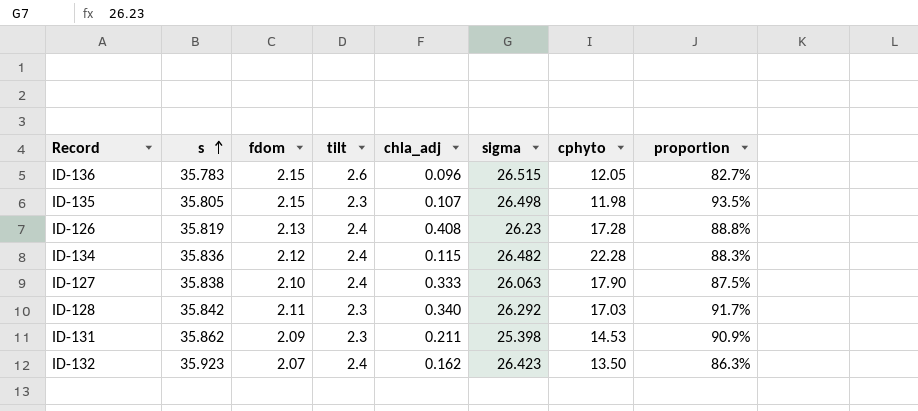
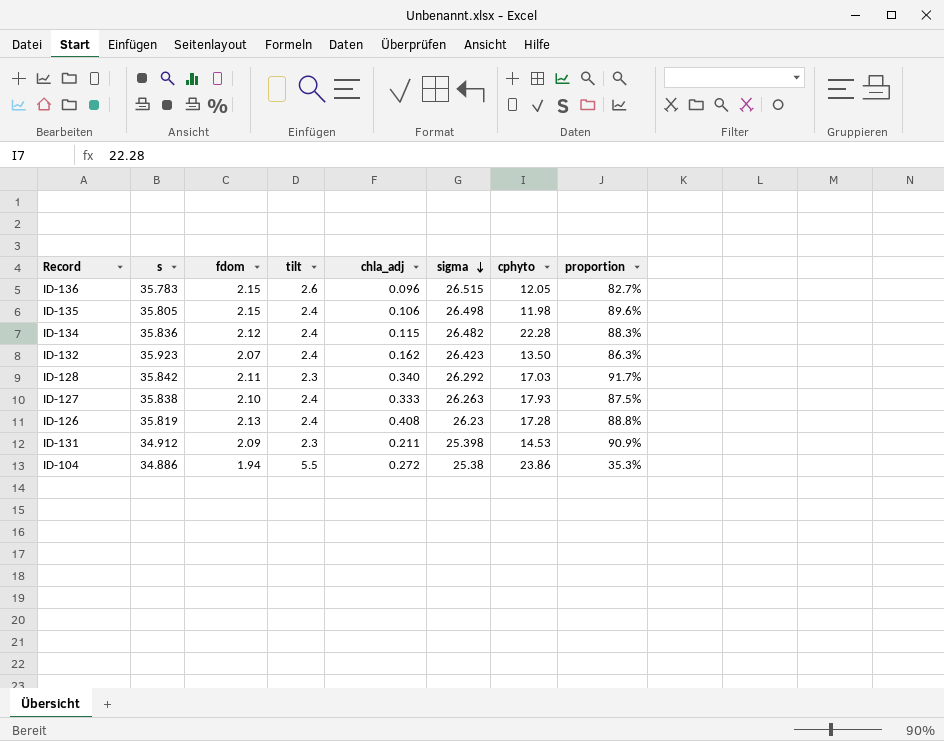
row order: s ascending -> sigma descending
ID-135 | tilt: 2.3 -> 2.4
ID-135 | chla_adj: 0.107 -> 0.106
ID-135 | proportion: 93.5% -> 89.6%
ID-127 | sigma: 26.063 -> 26.263
ID-127 | cphyto: 17.90 -> 17.93
ID-131 | s: 35.862 -> 34.912
row ID-104: none -> 34.886 | 1.94 | 5.5 | 0.272 | 25.38 | 23.86 | 35.3%

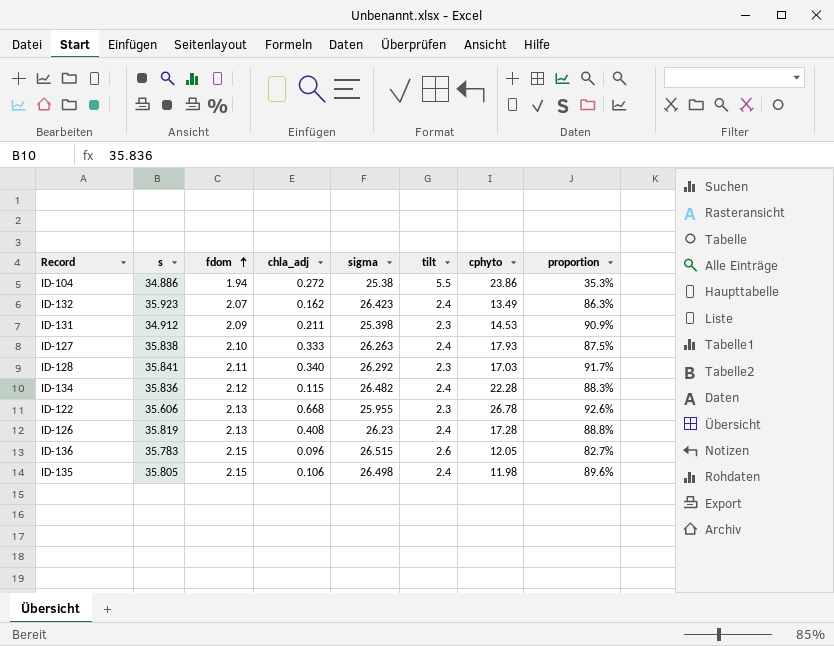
row order: sigma descending -> fdom ascending
column tilt | position: 4 -> 6
ID-132 | cphyto: 13.50 -> 13.49
ID-128 | s: 35.842 -> 35.841
row ID-122: none -> 35.606 | 2.13 | 0.668 | 25.955 | 2.3 | 26.78 | 92.6%

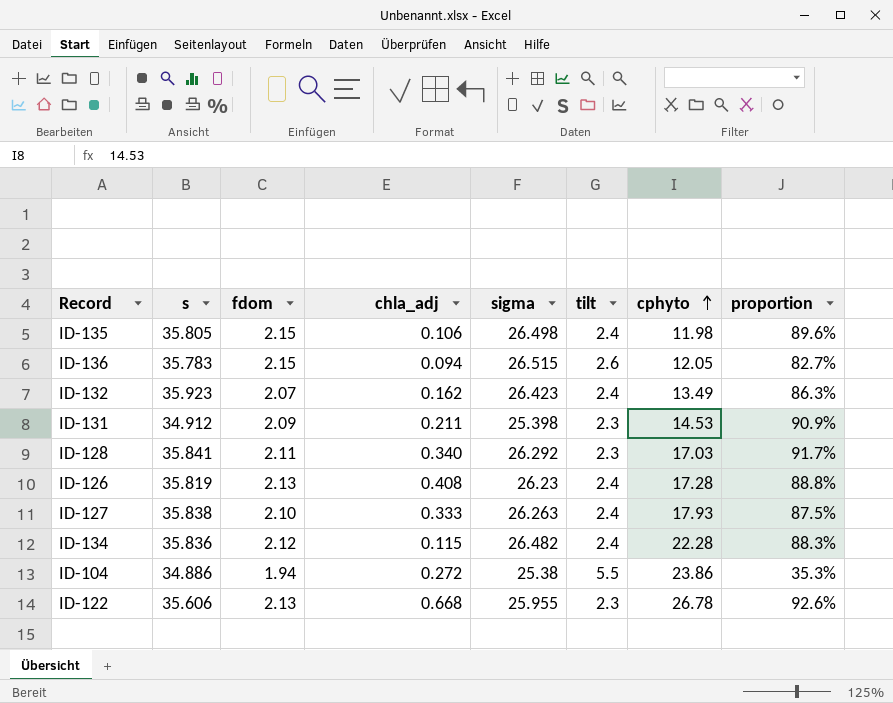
row order: fdom ascending -> cphyto ascending
ID-136 | chla_adj: 0.096 -> 0.094

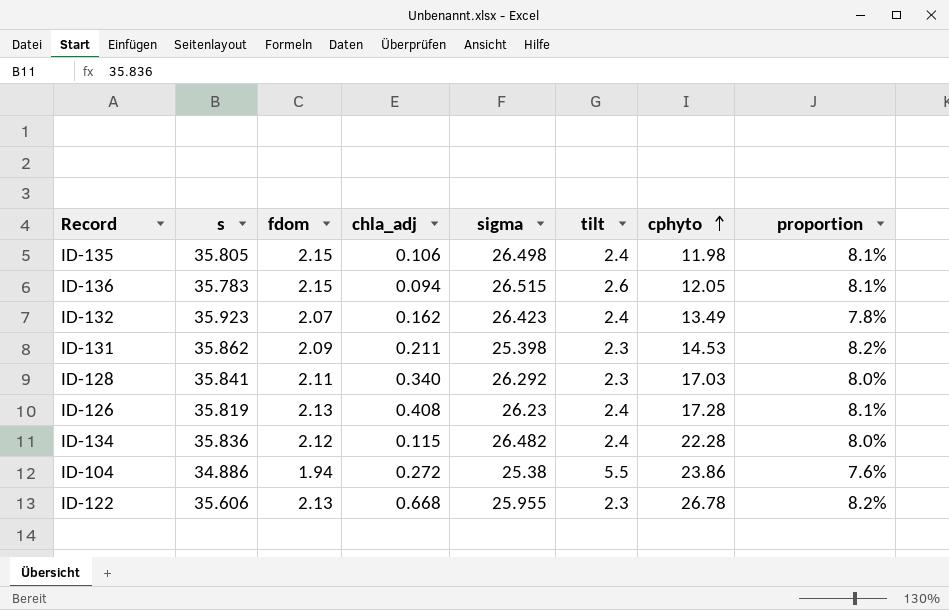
column proportion | formula: [fdom] / [tilt] -> [fdom] / [sigma]
row ID-127: 35.838 | 2.10 | 0.333 | 26.263 | 2.4 | 17.93 | 87.5% -> none
ID-131 | s: 34.912 -> 35.862

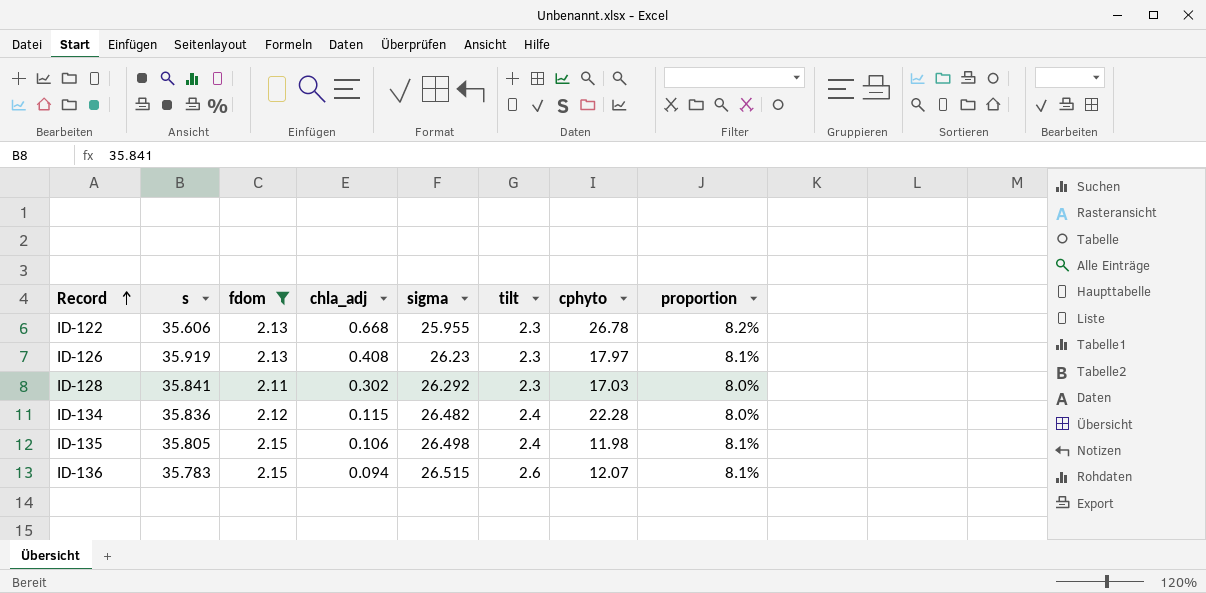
filter: none -> fdom >= 2.11
row order: cphyto ascending -> Record ascending
ID-126 | s: 35.819 -> 35.919
ID-126 | tilt: 2.4 -> 2.3
ID-126 | cphyto: 17.28 -> 17.97
ID-128 | chla_adj: 0.340 -> 0.302
ID-136 | cphyto: 12.05 -> 12.07

